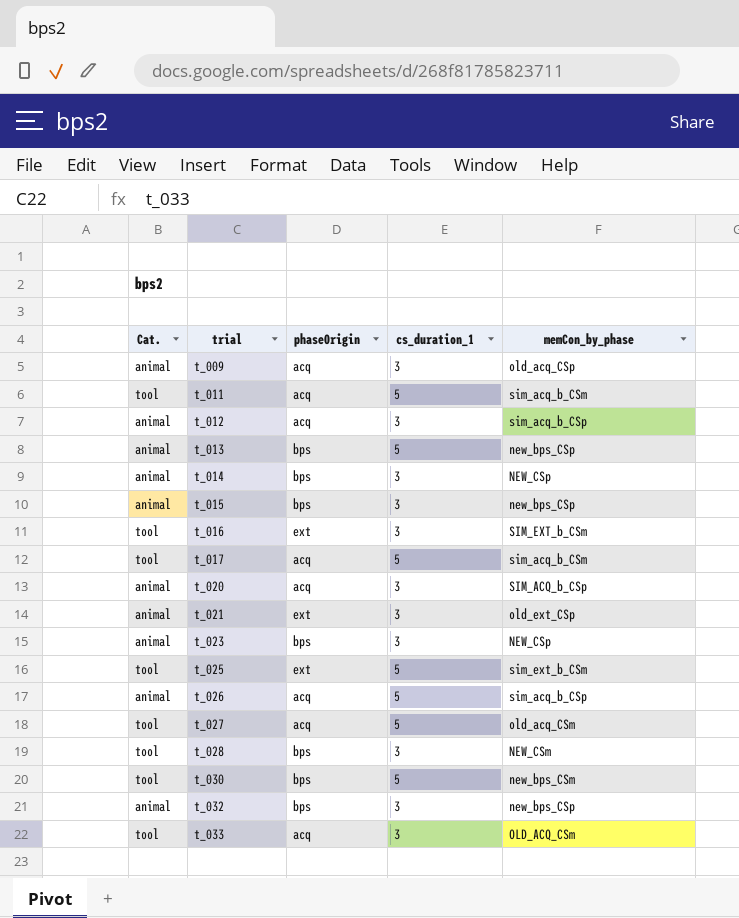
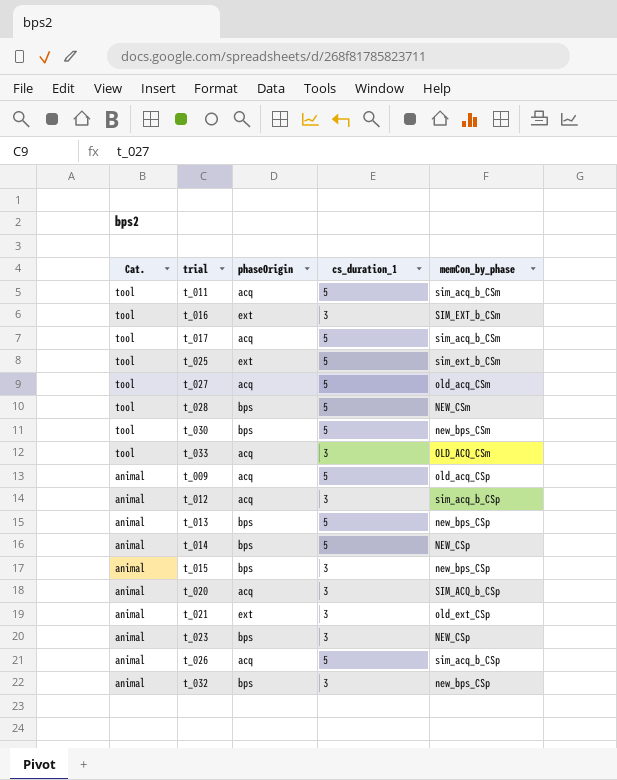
row order: trial ascending -> Cat. descending
t_028 | cs_duration_1: 3 -> 5
t_009 | cs_duration_1: 3 -> 5
t_014 | cs_duration_1: 3 -> 5

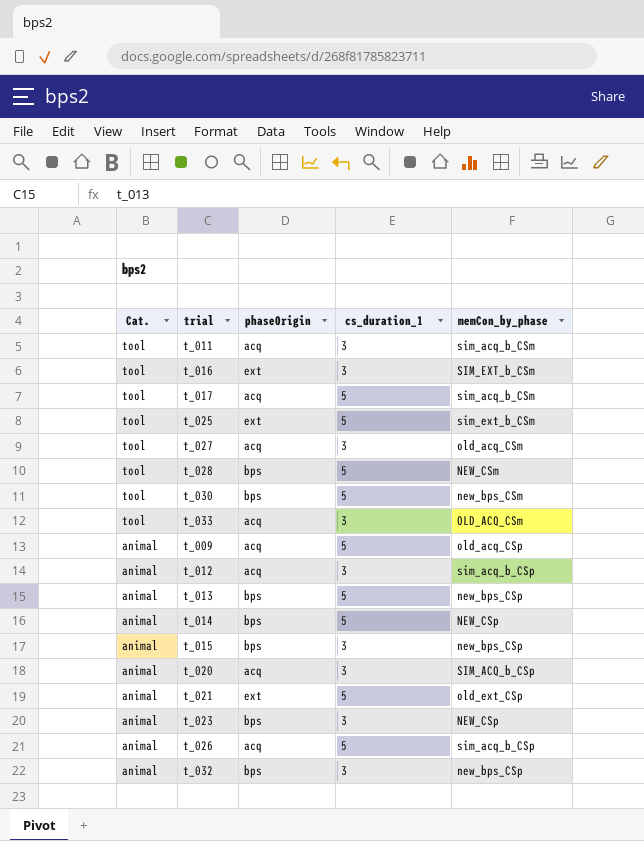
t_011 | cs_duration_1: 5 -> 3
t_027 | cs_duration_1: 5 -> 3
t_021 | cs_duration_1: 3 -> 5

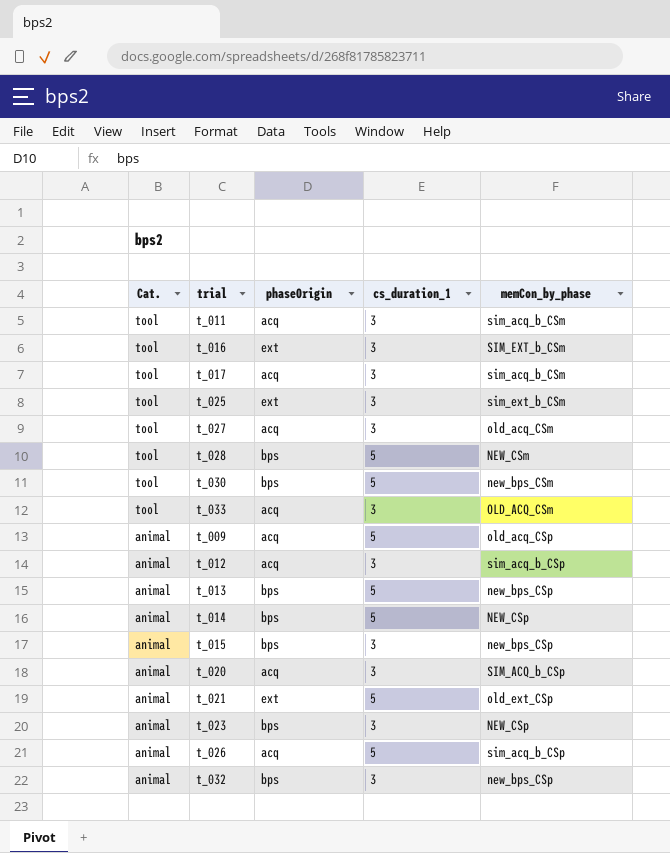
t_017 | cs_duration_1: 5 -> 3
t_025 | cs_duration_1: 5 -> 3

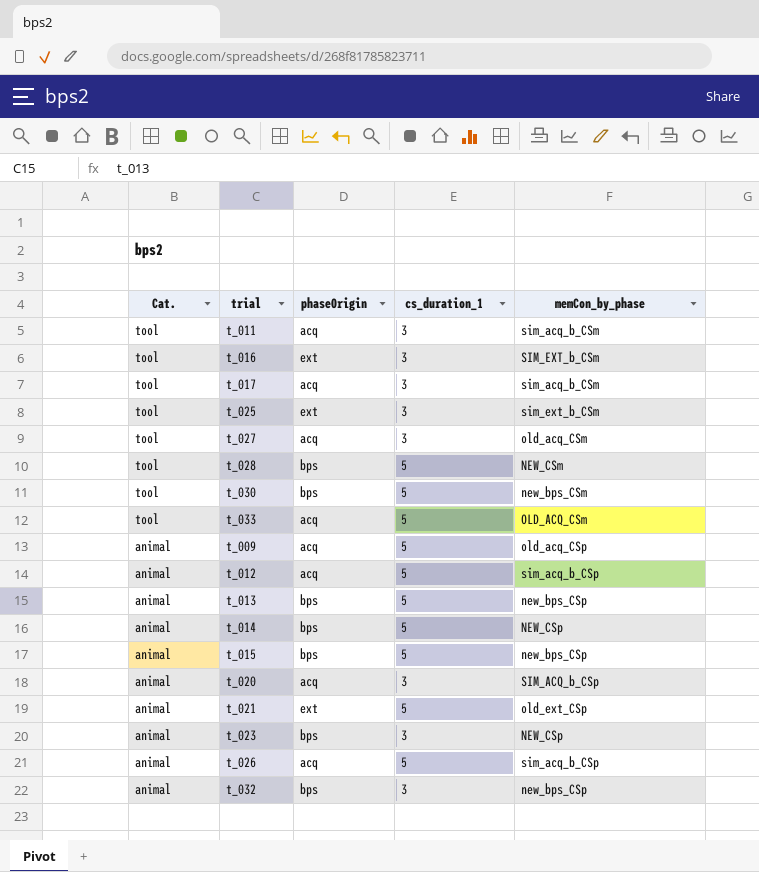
t_033 | cs_duration_1: 3 -> 5
t_012 | cs_duration_1: 3 -> 5
t_015 | cs_duration_1: 3 -> 5

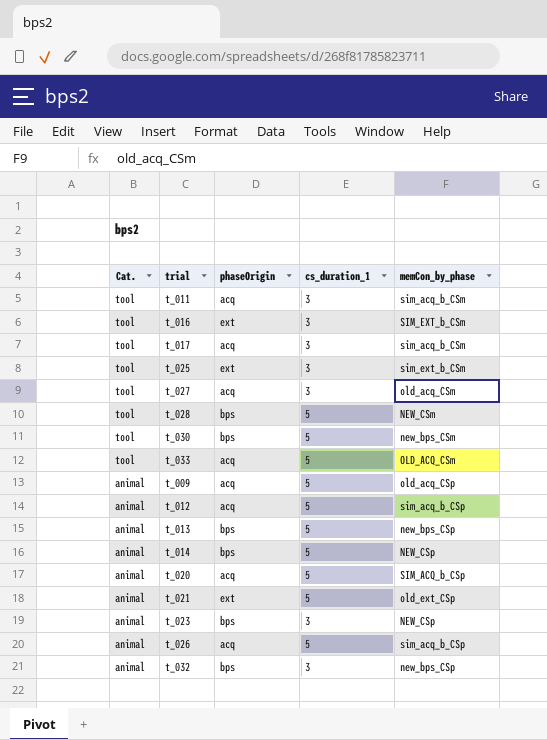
row t_015: animal | bps | 5 | new_bps_CSp -> none
t_020 | cs_duration_1: 3 -> 5

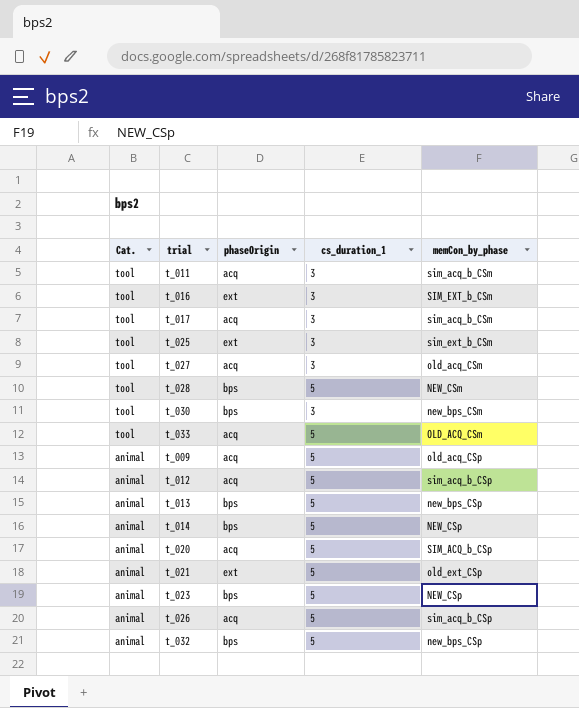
t_030 | cs_duration_1: 5 -> 3
t_023 | cs_duration_1: 3 -> 5
t_032 | cs_duration_1: 3 -> 5

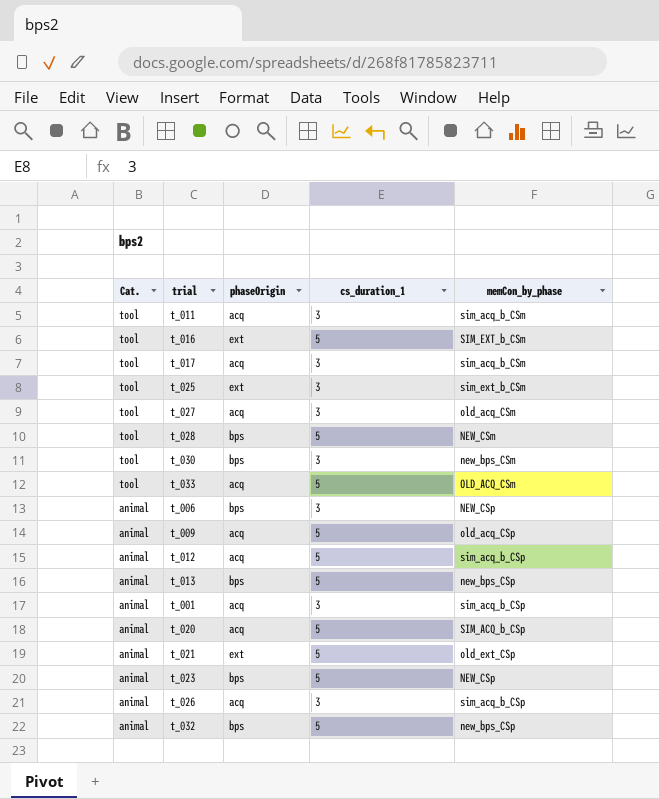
row t_014: animal | bps | 5 | NEW_CSp -> none
t_016 | cs_duration_1: 3 -> 5
row t_006: none -> animal | bps | 3 | NEW_CSp
row t_001: none -> animal | acq | 3 | sim_acq_b_CSp
t_026 | cs_duration_1: 5 -> 3

